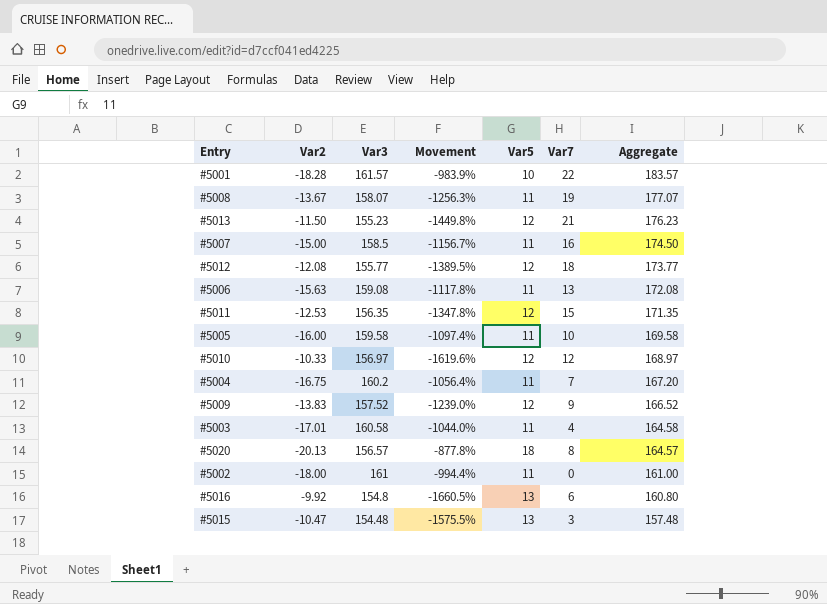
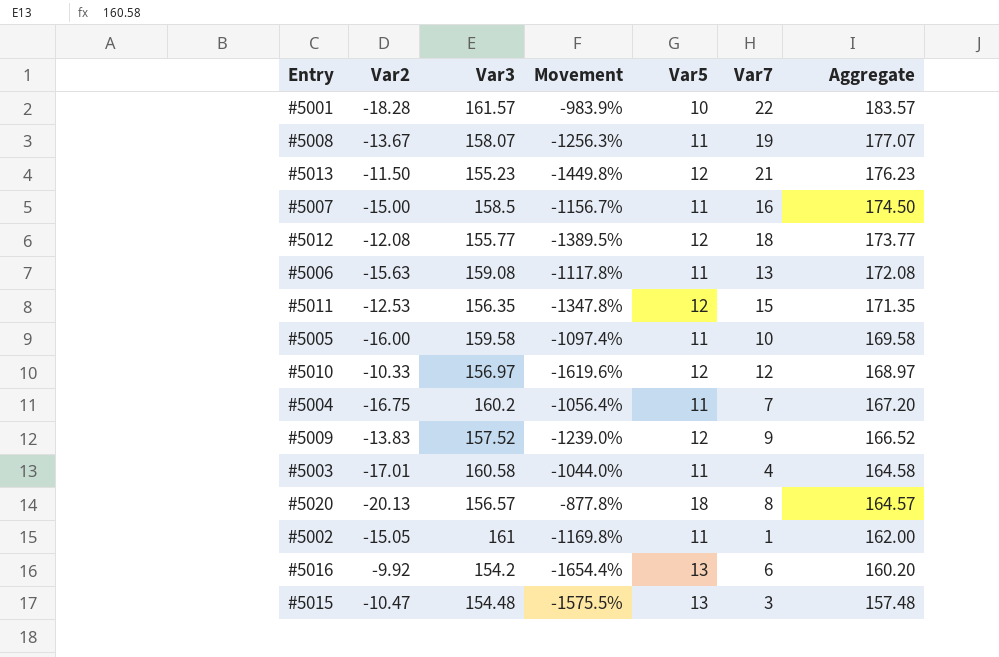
#5002 | Var2: -18.00 -> -15.05
#5002 | Movement: -994.4% -> -1169.8%
#5002 | Var7: 0 -> 1
#5002 | Aggregate: 161.00 -> 162.00
#5016 | Var3: 154.8 -> 154.2
#5016 | Movement: -1660.5% -> -1654.4%
#5016 | Aggregate: 160.80 -> 160.20

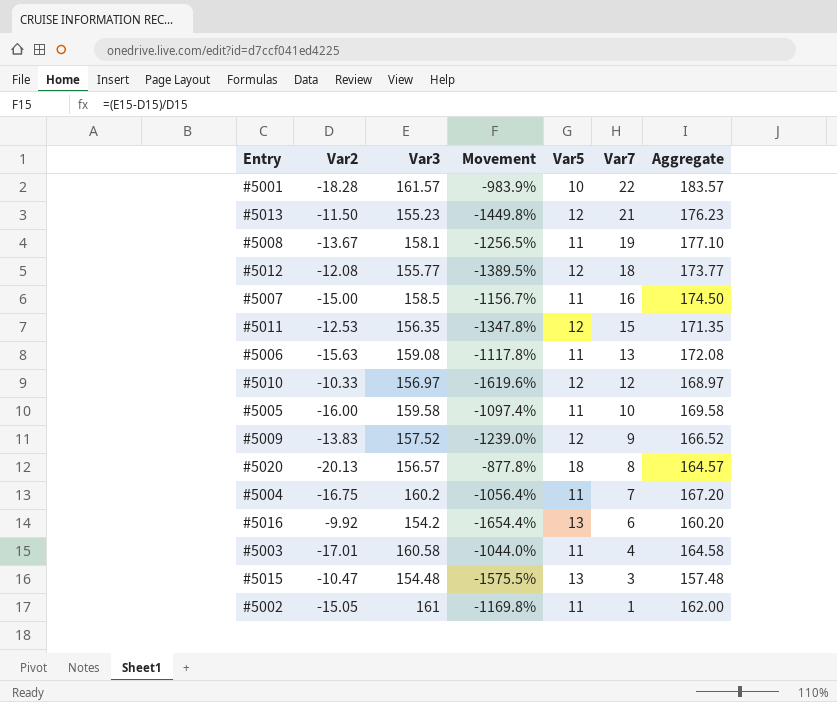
row order: Aggregate descending -> Var7 descending
#5008 | Var3: 158.07 -> 158.1
#5008 | Movement: -1256.3% -> -1256.5%
#5008 | Aggregate: 177.07 -> 177.10

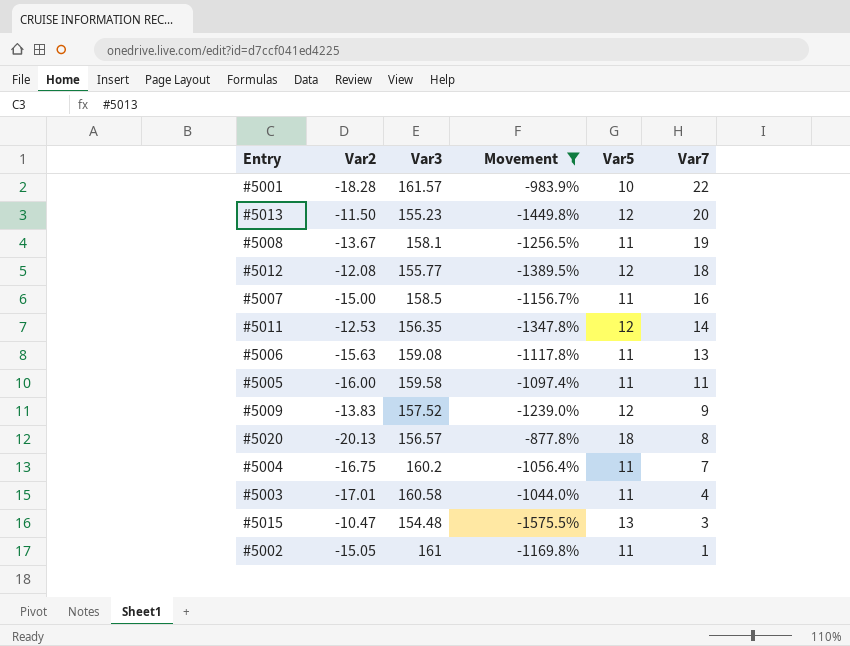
filter: none -> Movement >= -1575.5%
column Aggregate | formula: [Var3] + [Var7] -> none
#5013 | Var7: 21 -> 20
#5011 | Var7: 15 -> 14
#5005 | Var7: 10 -> 11

